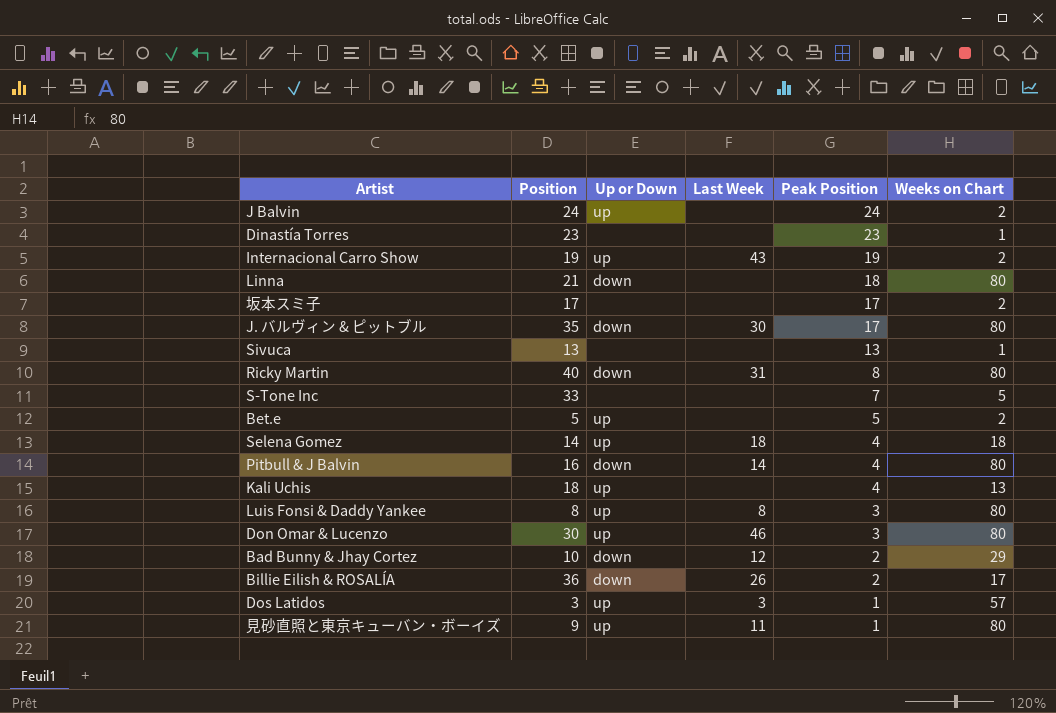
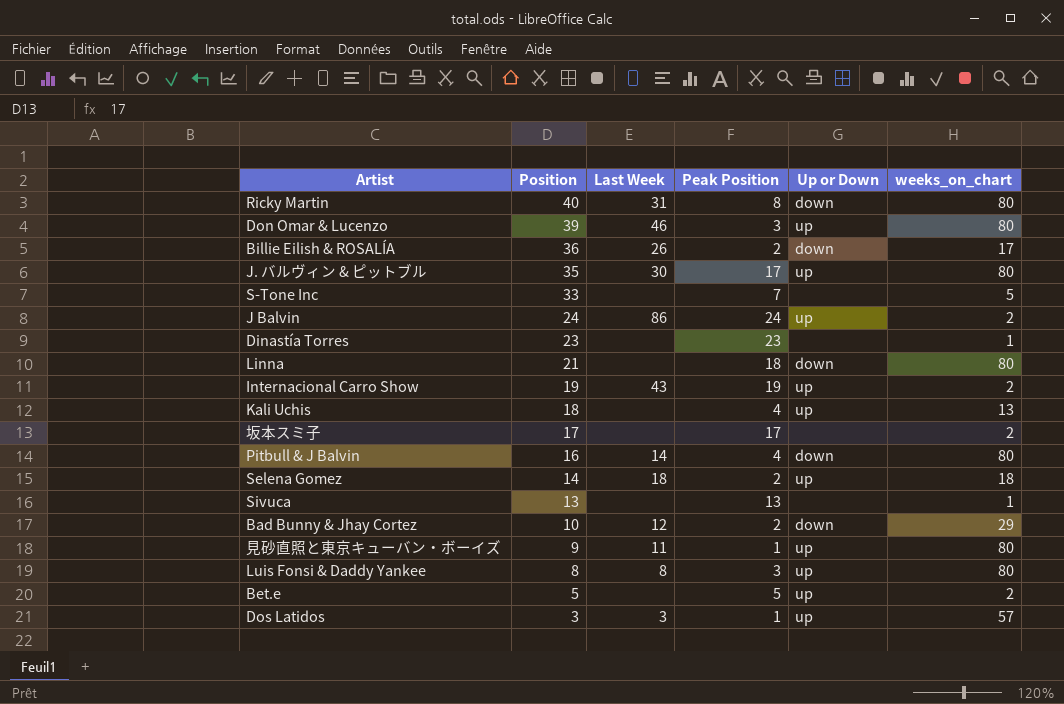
row order: Peak Position descending -> Position descending
column Up or Down | position: 3 -> 5
column name: Weeks on Chart -> weeks_on_chart
Don Omar & Lucenzo | Position: 30 -> 39
J. バルヴィン & ピットブル | Up or Down: down -> up
J Balvin | Last Week: none -> 86
Selena Gomez | Peak Position: 4 -> 2

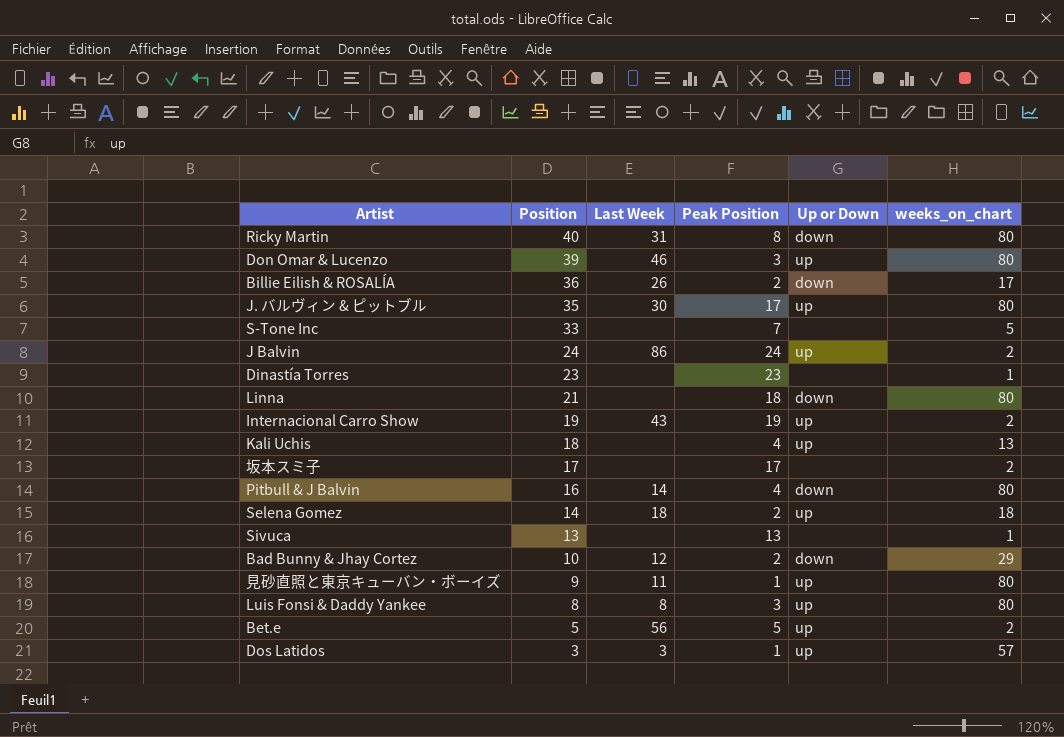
Bet.e | Last Week: none -> 56

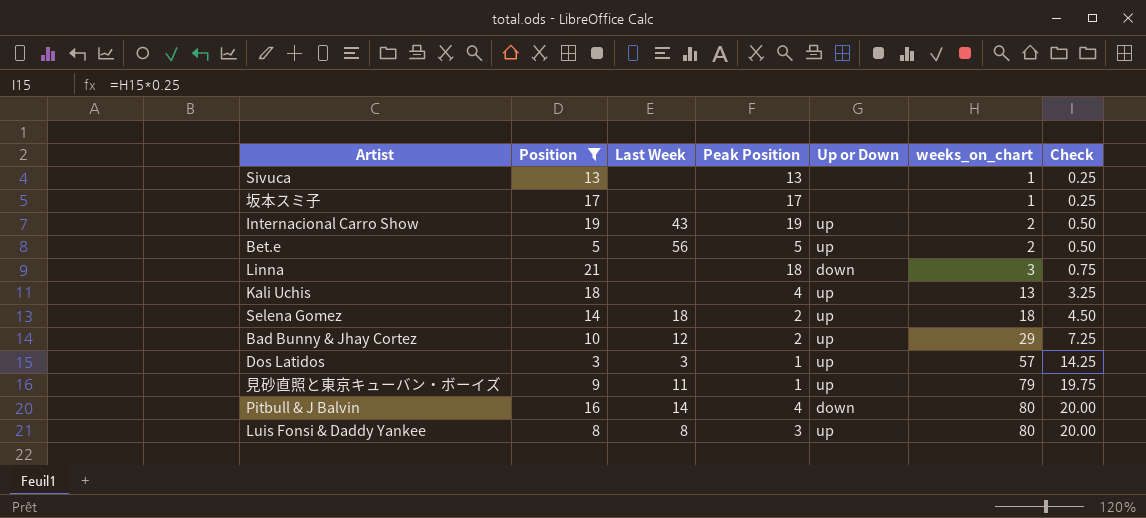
filter: none -> Position <= 21
row order: Position descending -> weeks_on_chart ascending
column Check | formula: none -> [weeks_on_chart] * 0.25
坂本スミ子 | weeks_on_chart: 2 -> 1
Linna | weeks_on_chart: 80 -> 3
Bad Bunny & Jhay Cortez | Up or Down: down -> up
見砂直照と東京キューバン・ボーイズ | weeks_on_chart: 80 -> 79

